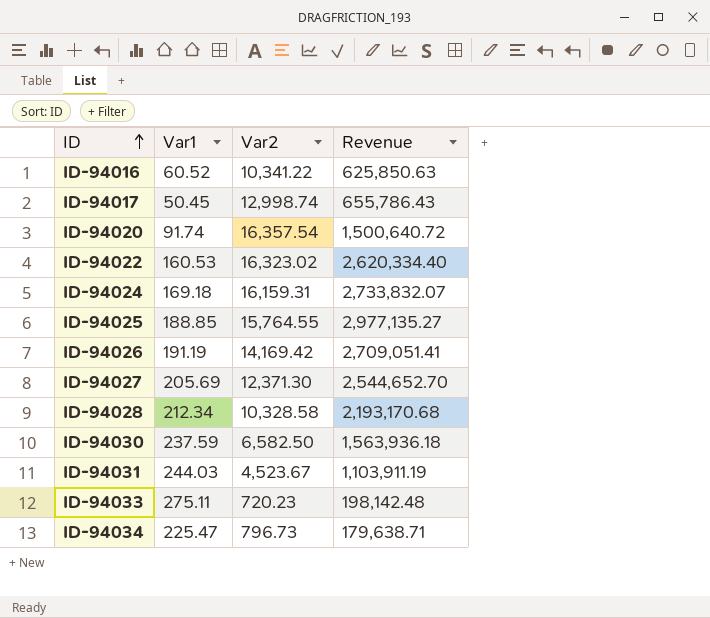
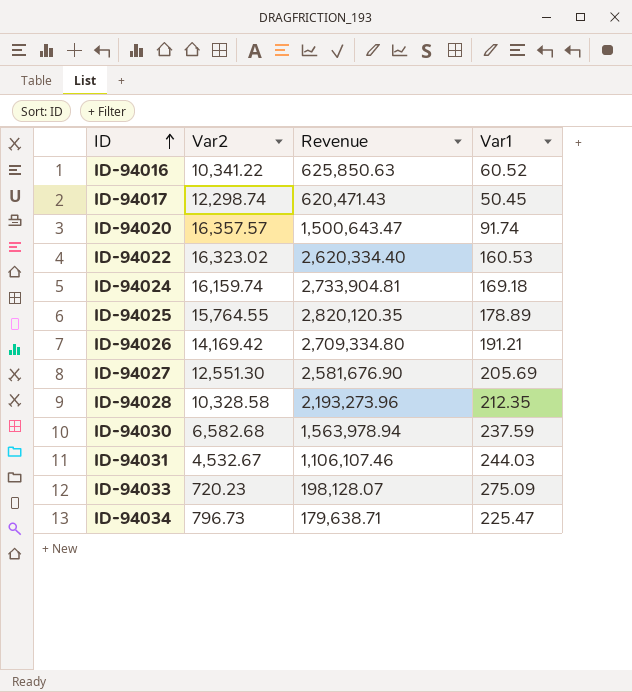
column Var1 | position: 2 -> 4
ID-94017 | Var2: 12,998.74 -> 12,298.74
ID-94017 | Revenue: 655,786.43 -> 620,471.43
ID-94020 | Var2: 16,357.54 -> 16,357.57
ID-94020 | Revenue: 1,500,640.72 -> 1,500,643.47
ID-94024 | Var2: 16,159.31 -> 16,159.74
ID-94024 | Revenue: 2,733,832.07 -> 2,733,904.81
ID-94025 | Revenue: 2,977,135.27 -> 2,820,120.35
ID-94025 | Var1: 188.85 -> 178.89
ID-94026 | Revenue: 2,709,051.41 -> 2,709,334.80
ID-94026 | Var1: 191.19 -> 191.21
ID-94027 | Var2: 12,371.30 -> 12,551.30
ID-94027 | Revenue: 2,544,652.70 -> 2,581,676.90
ID-94028 | Revenue: 2,193,170.68 -> 2,193,273.96
ID-94028 | Var1: 212.34 -> 212.35
ID-94030 | Var2: 6,582.50 -> 6,582.68
ID-94030 | Revenue: 1,563,936.18 -> 1,563,978.94
ID-94031 | Var2: 4,523.67 -> 4,532.67
ID-94031 | Revenue: 1,103,911.19 -> 1,106,107.46
ID-94033 | Revenue: 198,142.48 -> 198,128.07
ID-94033 | Var1: 275.11 -> 275.09

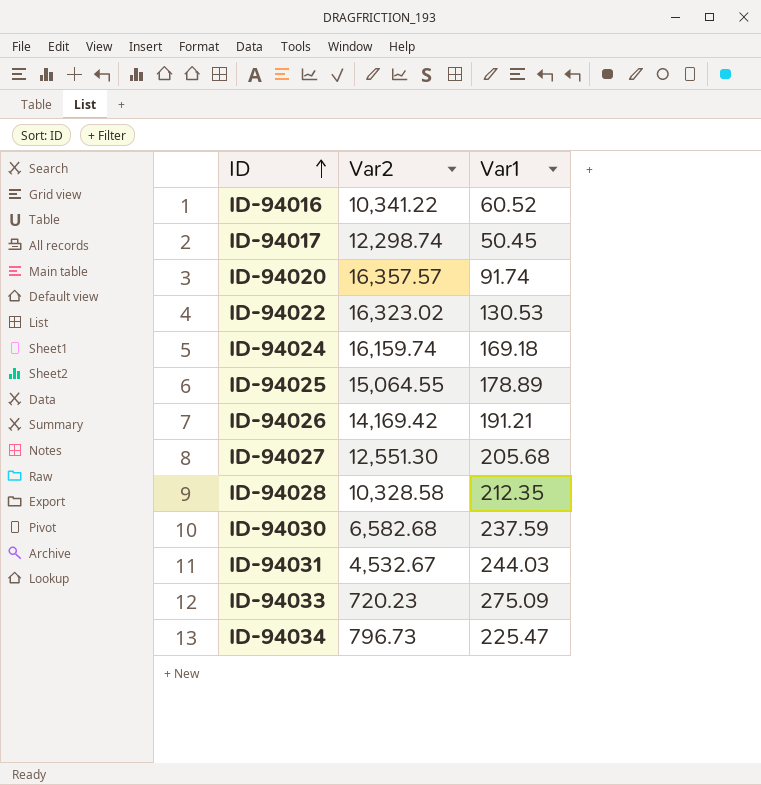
column Revenue | formula: [Var2] * [Var1] -> none
ID-94022 | Var1: 160.53 -> 130.53
ID-94025 | Var2: 15,764.55 -> 15,064.55
ID-94027 | Var1: 205.69 -> 205.68

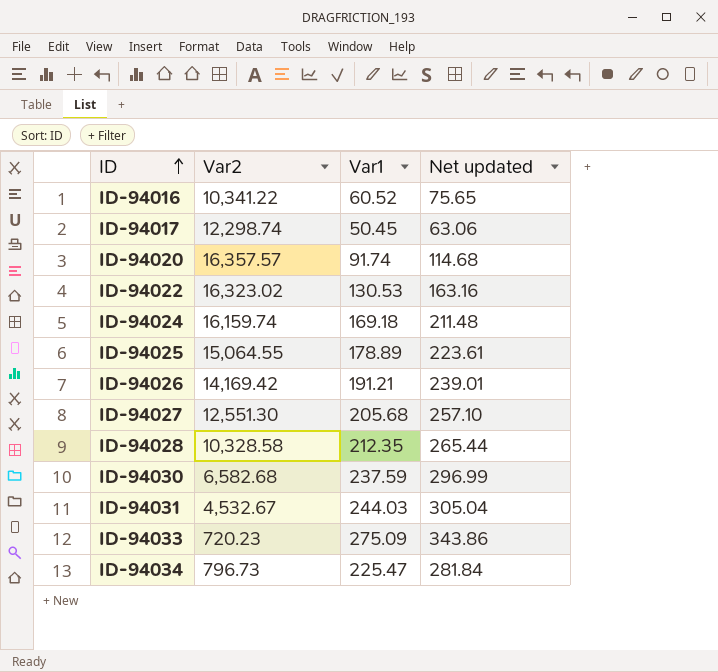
column Net updated | formula: none -> [Var1] * 1.25

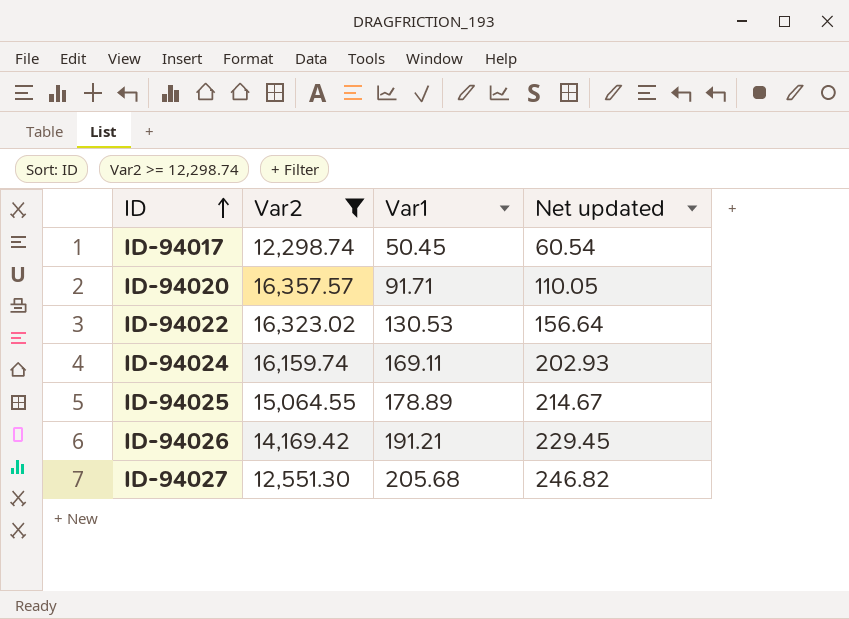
filter: none -> Var2 >= 12,298.74
column Net updated | formula: [Var1] * 1.25 -> [Var1] * 1.2
ID-94020 | Var1: 91.74 -> 91.71
ID-94024 | Var1: 169.18 -> 169.11

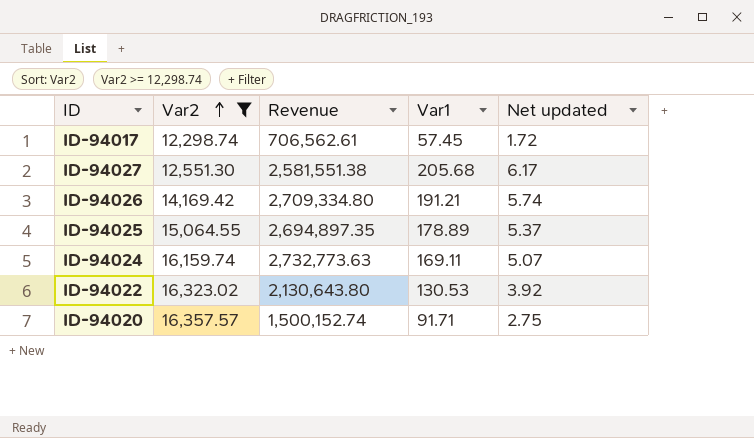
row order: ID ascending -> Var2 ascending
column Revenue | formula: none -> [Var2] * [Var1]
column Net updated | formula: [Var1] * 1.2 -> [Var1] * 0.03
ID-94017 | Var1: 50.45 -> 57.45

